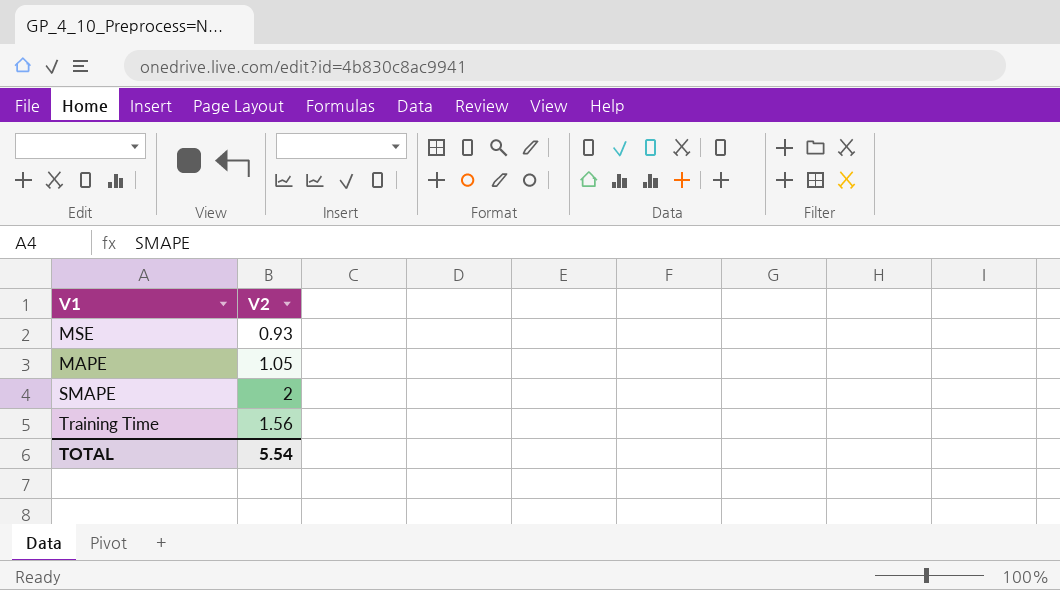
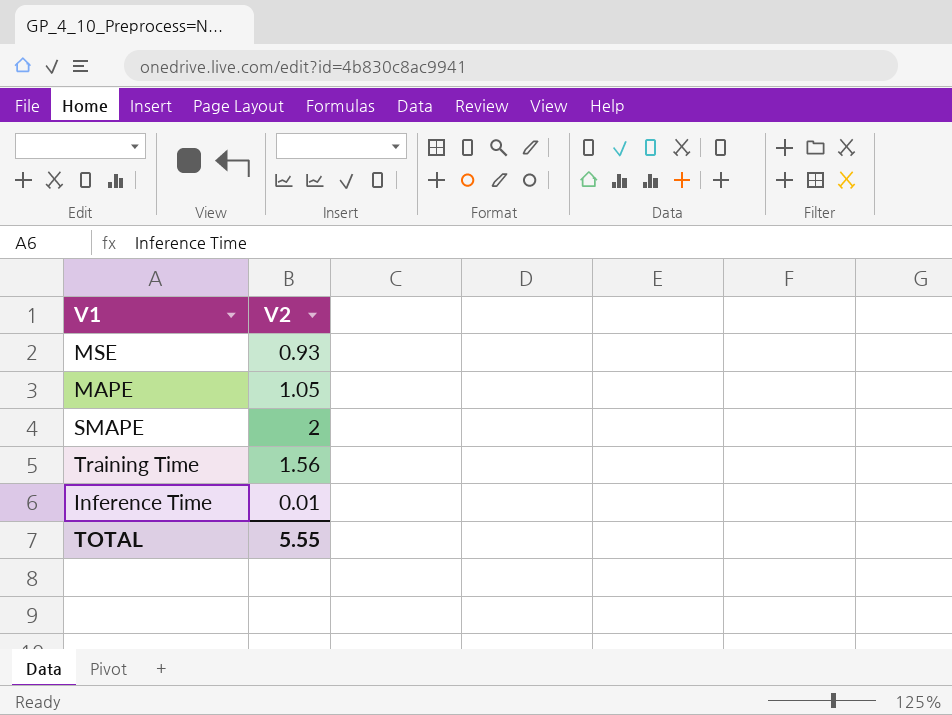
row Inference Time: none -> 0.01
TOTAL | V2: 5.54 -> 5.55

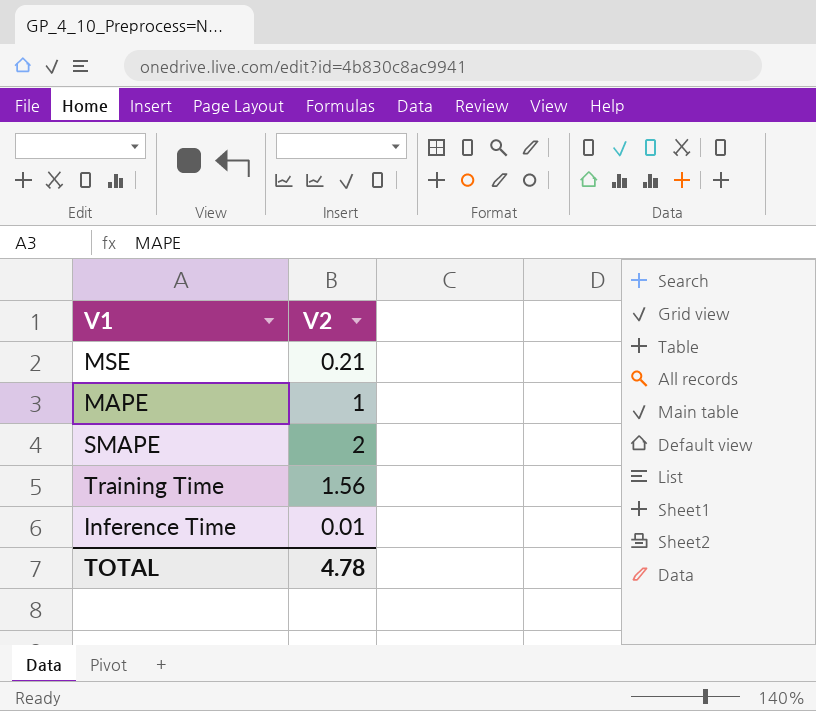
MSE | V2: 0.93 -> 0.21
MAPE | V2: 1.05 -> 1
TOTAL | V2: 5.55 -> 4.78

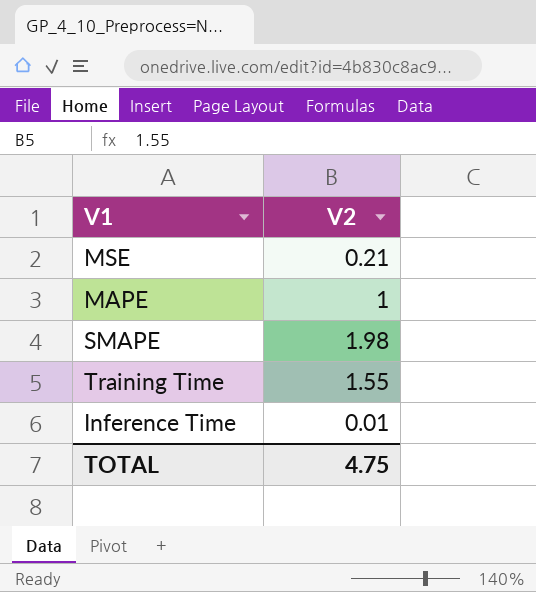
SMAPE | V2: 2 -> 1.98
Training Time | V2: 1.56 -> 1.55
TOTAL | V2: 4.78 -> 4.75

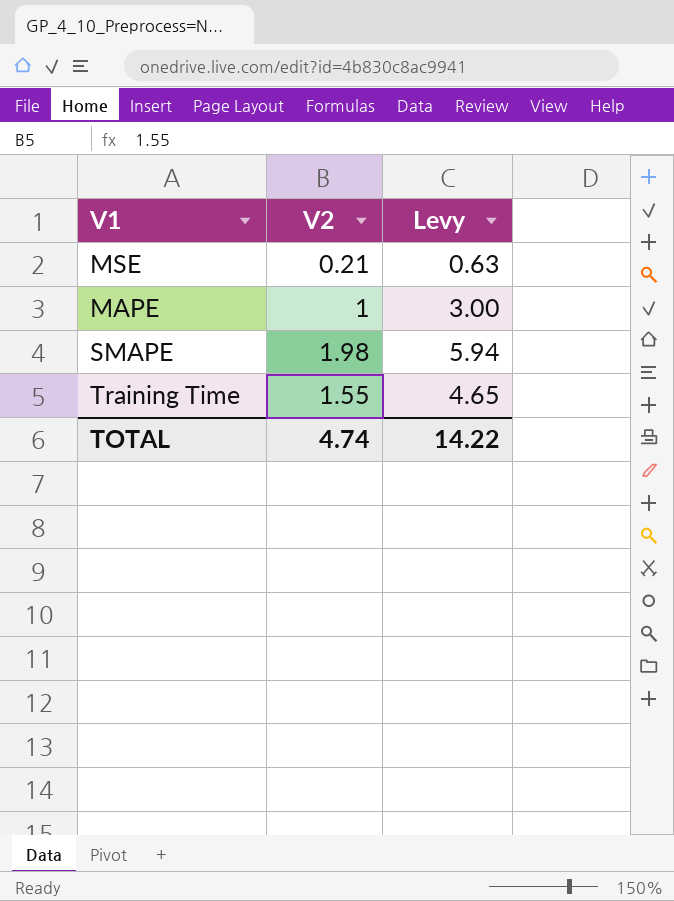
column Levy | formula: none -> [V2] * 3
row Inference Time: 0.01 -> none
TOTAL | V2: 4.75 -> 4.74

